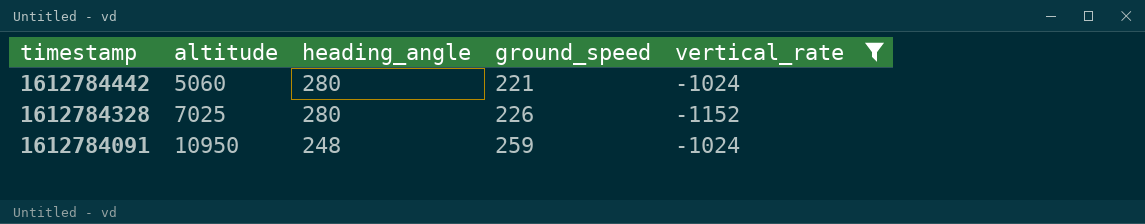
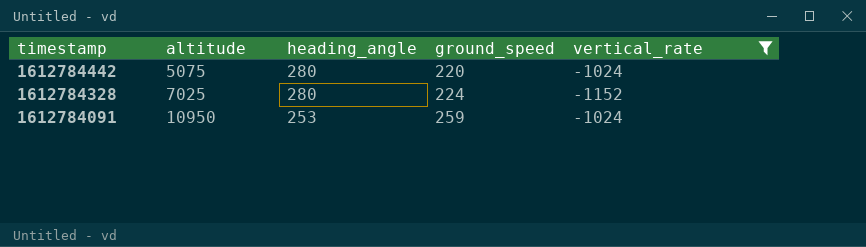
1612784442 | altitude: 5060 -> 5075
1612784442 | ground_speed: 221 -> 220
1612784328 | ground_speed: 226 -> 224
1612784091 | heading_angle: 248 -> 253

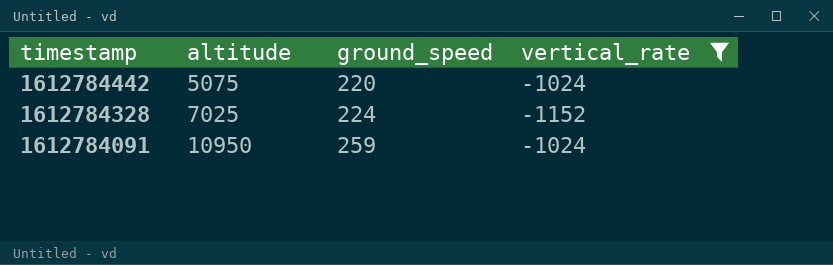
column heading_angle | position: 3 -> none

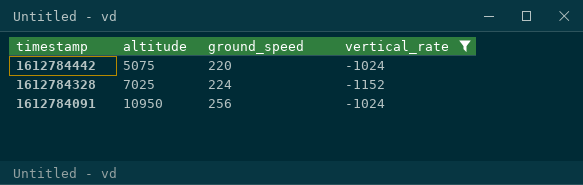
1612784091 | ground_speed: 259 -> 256

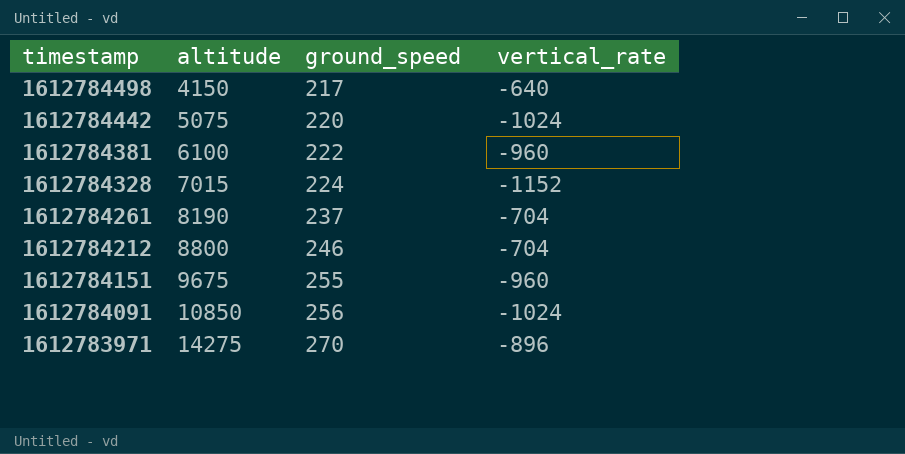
filter: vertical_rate <= -1024 -> none
1612784328 | altitude: 7025 -> 7015
1612784091 | altitude: 10950 -> 10850

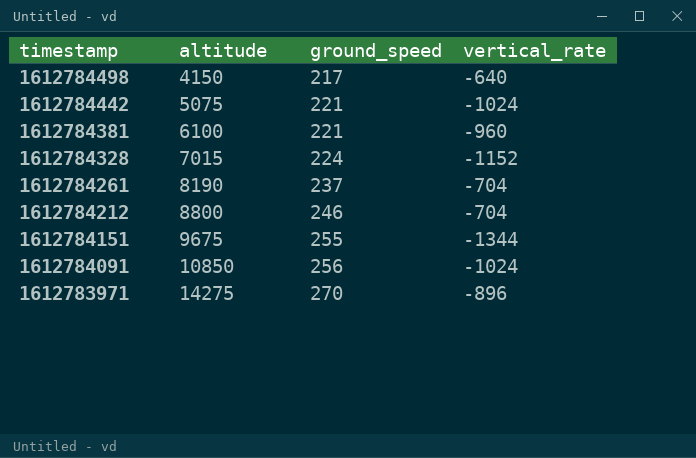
1612784442 | ground_speed: 220 -> 221
1612784381 | ground_speed: 222 -> 221
1612784151 | vertical_rate: -960 -> -1344

